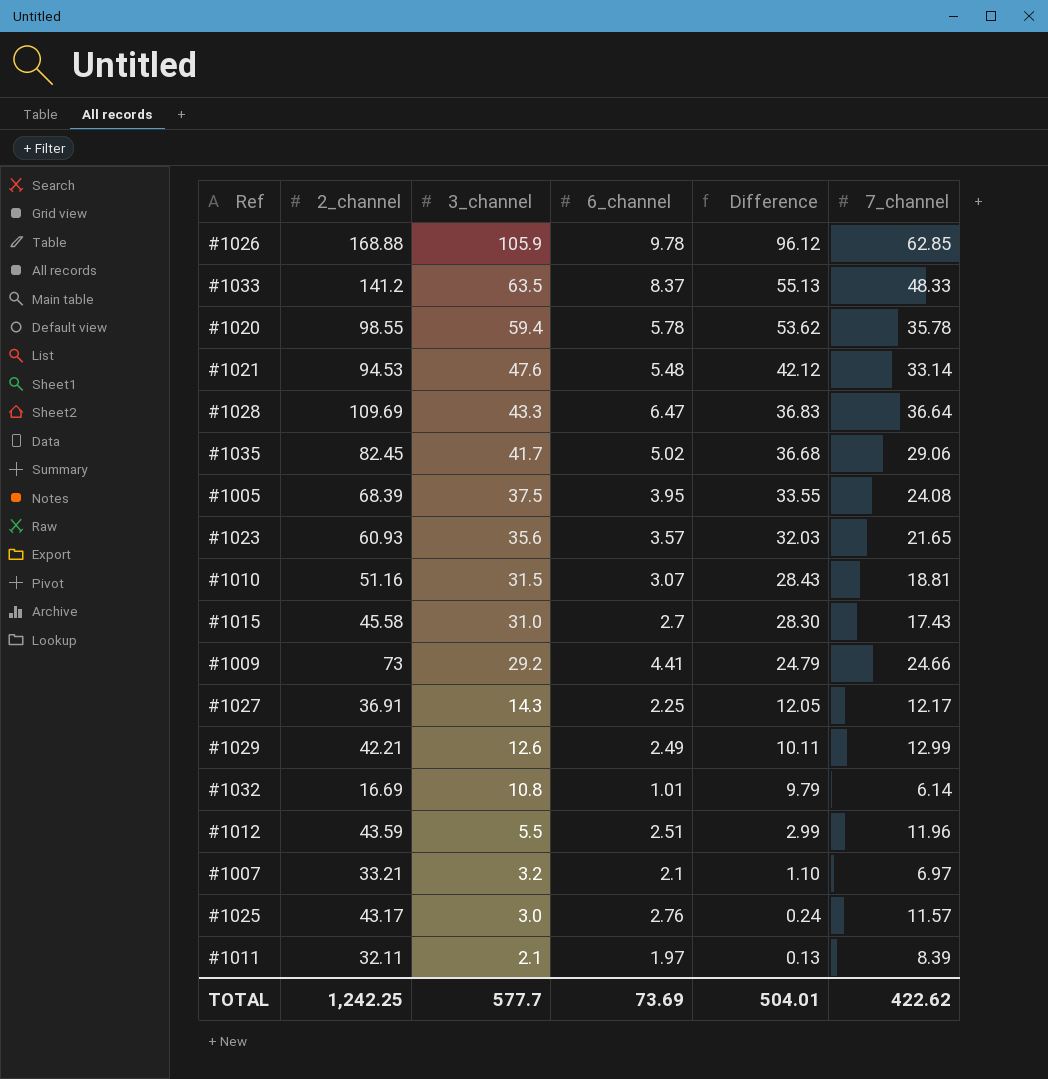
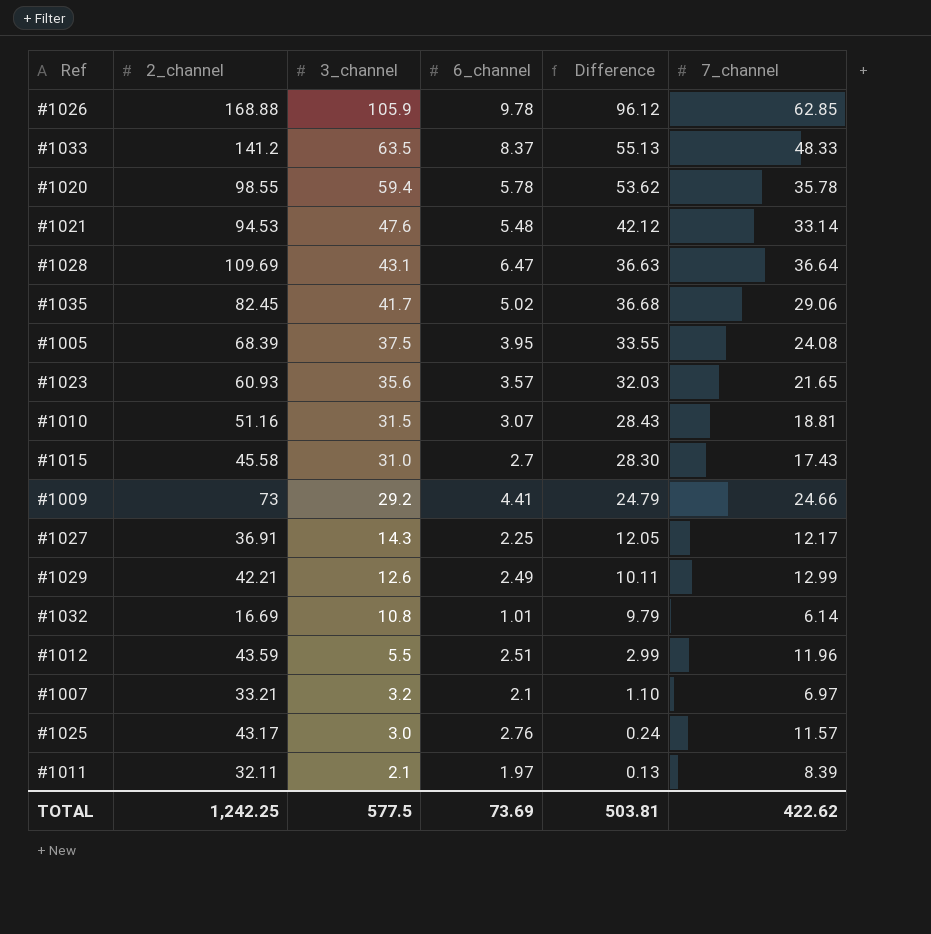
#1028 | 3_channel: 43.3 -> 43.1
#1028 | Difference: 36.83 -> 36.63
TOTAL | 3_channel: 577.7 -> 577.5
TOTAL | Difference: 504.01 -> 503.81

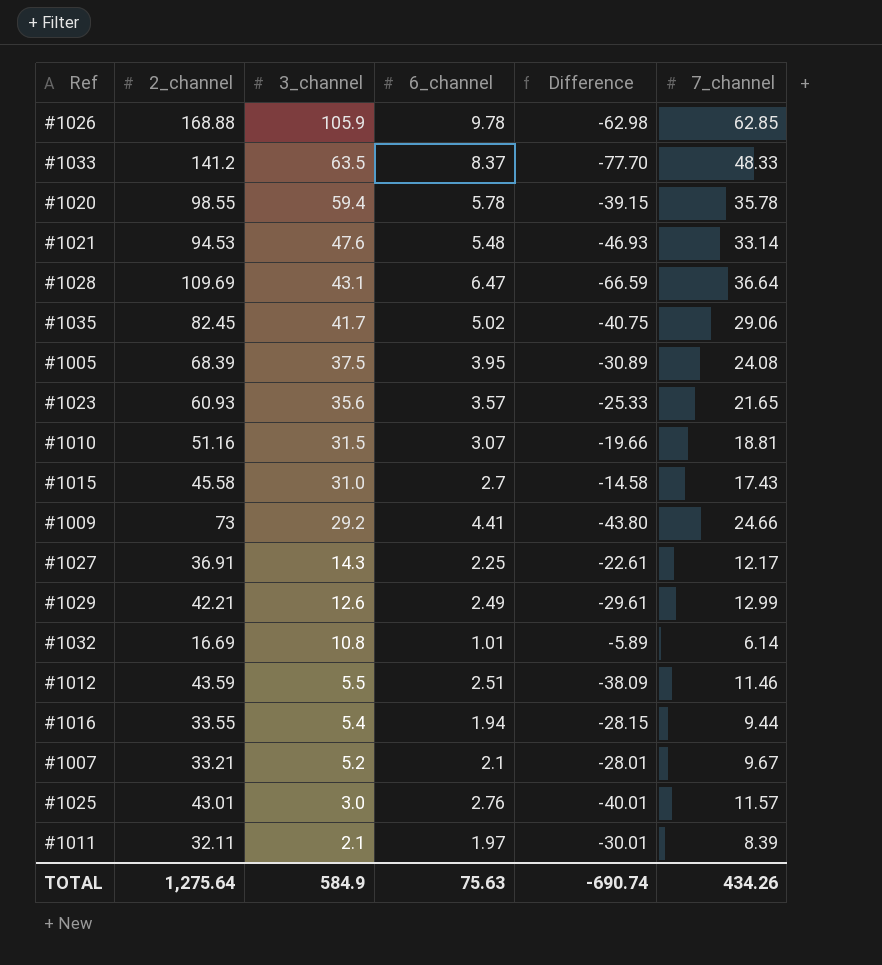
column Difference | formula: [3_channel] - [6_channel] -> [3_channel] - [2_channel]
#1012 | 7_channel: 11.96 -> 11.46
row #1016: none -> 33.55 | 5.4 | 1.94 | -28.15 | 9.44
#1007 | 3_channel: 3.2 -> 5.2
#1007 | 7_channel: 6.97 -> 9.67
#1025 | 2_channel: 43.17 -> 43.01
TOTAL | 2_channel: 1,242.25 -> 1,275.64
TOTAL | 3_channel: 577.5 -> 584.9
TOTAL | 6_channel: 73.69 -> 75.63
TOTAL | Difference: 503.81 -> -690.74
TOTAL | 7_channel: 422.62 -> 434.26

